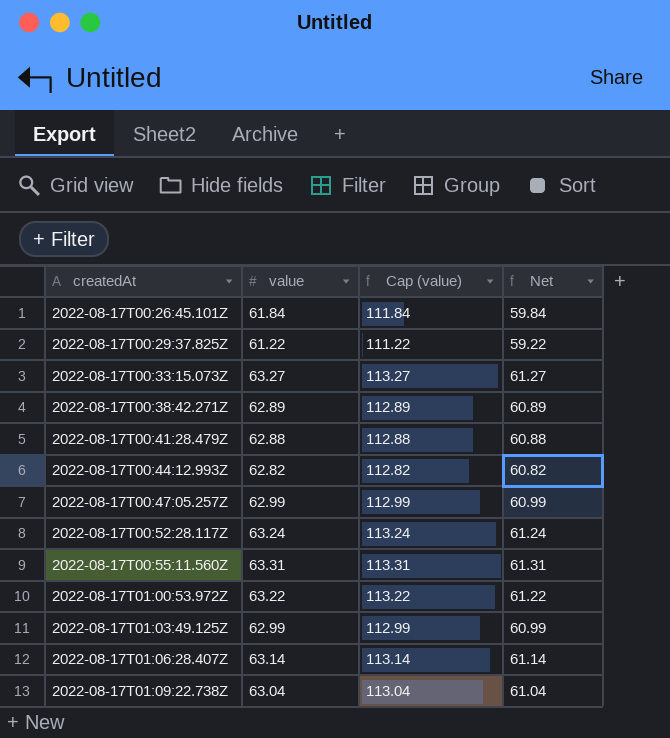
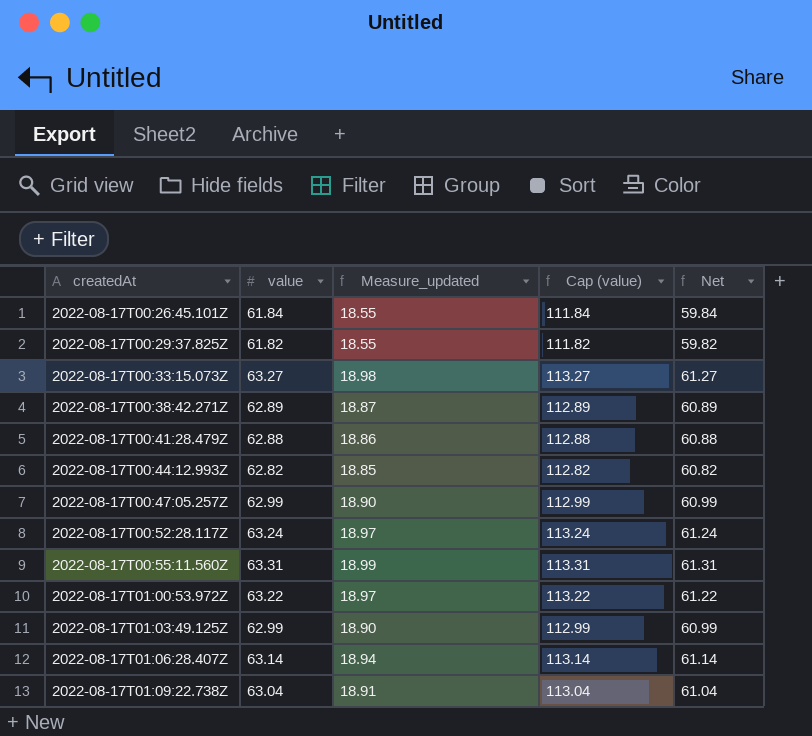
column Measure_updated | formula: none -> [value] * 0.3
2022-08-17T00:29:37.825Z | value: 61.22 -> 61.82
2022-08-17T00:29:37.825Z | Cap (value): 111.22 -> 111.82
2022-08-17T00:29:37.825Z | Net: 59.22 -> 59.82

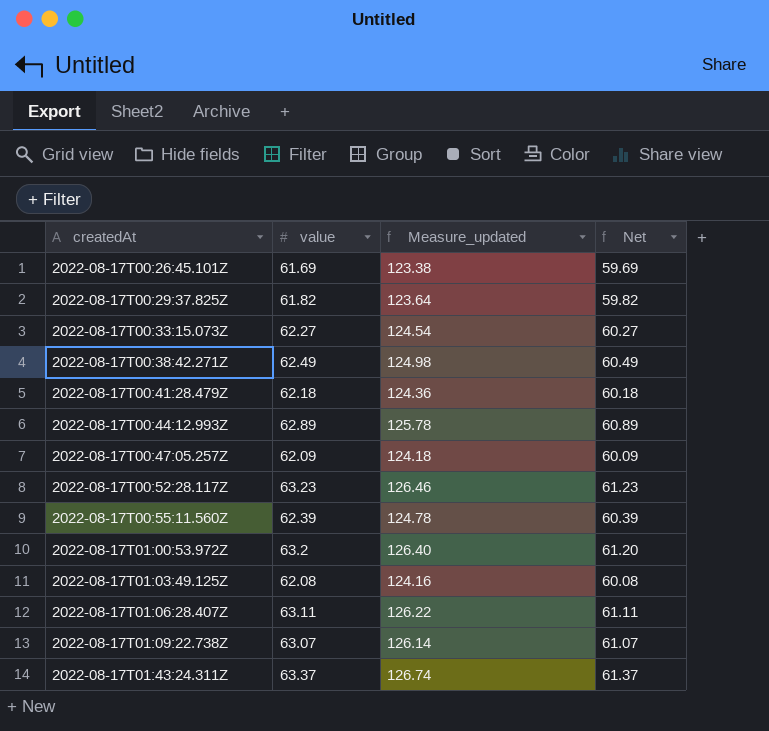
column Cap (value) | formula: [value] + 50 -> none
column Measure_updated | formula: [value] * 0.3 -> [value] * 2
2022-08-17T00:26:45.101Z | value: 61.84 -> 61.69
2022-08-17T00:26:45.101Z | Net: 59.84 -> 59.69
2022-08-17T00:33:15.073Z | value: 63.27 -> 62.27
2022-08-17T00:33:15.073Z | Net: 61.27 -> 60.27
2022-08-17T00:38:42.271Z | value: 62.89 -> 62.49
2022-08-17T00:38:42.271Z | Net: 60.89 -> 60.49
2022-08-17T00:41:28.479Z | value: 62.88 -> 62.18
2022-08-17T00:41:28.479Z | Net: 60.88 -> 60.18
2022-08-17T00:44:12.993Z | value: 62.82 -> 62.89
2022-08-17T00:44:12.993Z | Net: 60.82 -> 60.89
2022-08-17T00:47:05.257Z | value: 62.99 -> 62.09
2022-08-17T00:47:05.257Z | Net: 60.99 -> 60.09
2022-08-17T00:52:28.117Z | value: 63.24 -> 63.23
2022-08-17T00:52:28.117Z | Net: 61.24 -> 61.23
2022-08-17T00:55:11.560Z | value: 63.31 -> 62.39
2022-08-17T00:55:11.560Z | Net: 61.31 -> 60.39
2022-08-17T01:00:53.972Z | value: 63.22 -> 63.2
2022-08-17T01:00:53.972Z | Net: 61.22 -> 61.20
2022-08-17T01:03:49.125Z | value: 62.99 -> 62.08
2022-08-17T01:03:49.125Z | Net: 60.99 -> 60.08
2022-08-17T01:06:28.407Z | value: 63.14 -> 63.11
2022-08-17T01:06:28.407Z | Net: 61.14 -> 61.11
2022-08-17T01:09:22.738Z | value: 63.04 -> 63.07
2022-08-17T01:09:22.738Z | Net: 61.04 -> 61.07
row 2022-08-17T01:43:24.311Z: none -> 63.37 | 126.74 | 61.37

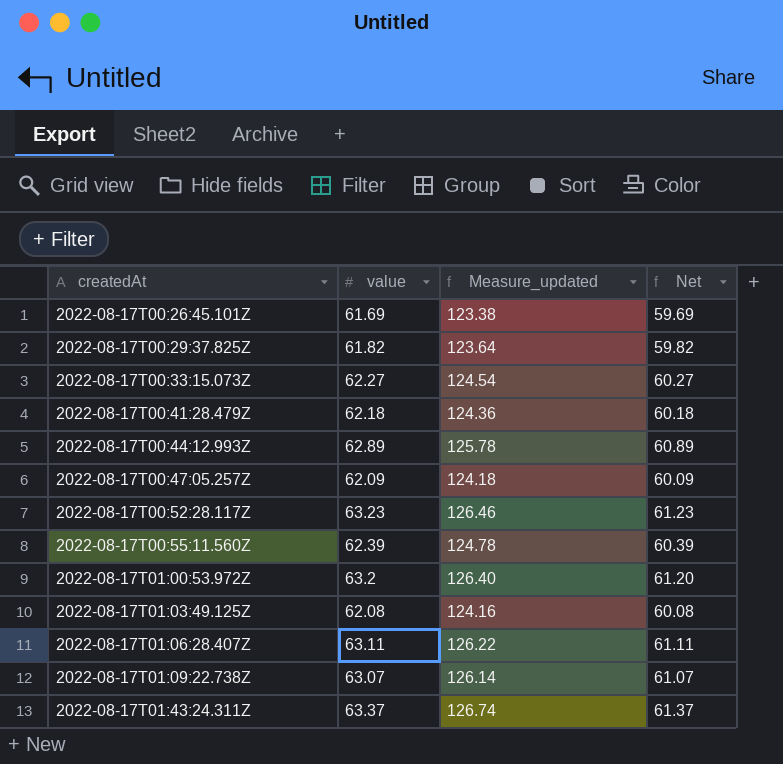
row 2022-08-17T00:38:42.271Z: 62.49 | 124.98 | 60.49 -> none

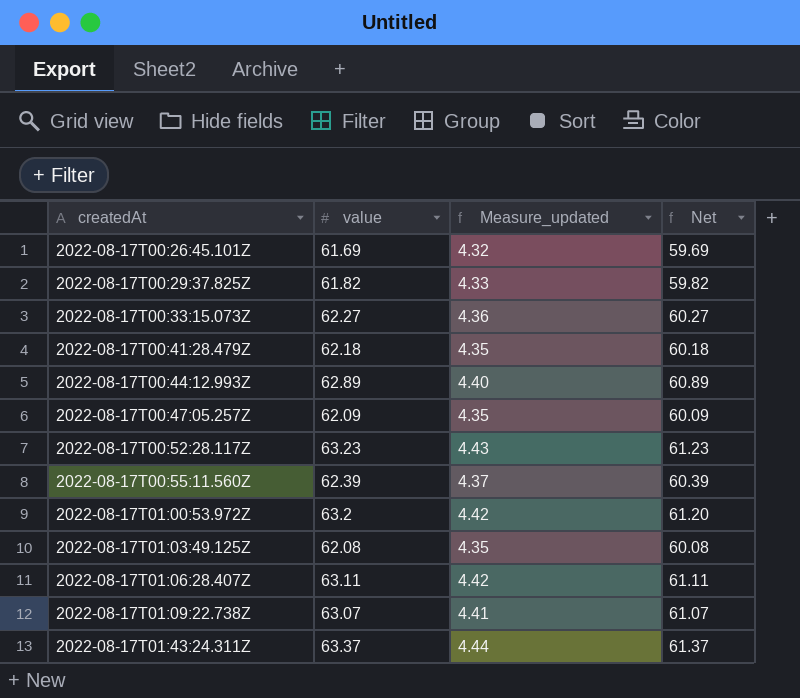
column Measure_updated | formula: [value] * 2 -> [value] * 0.07

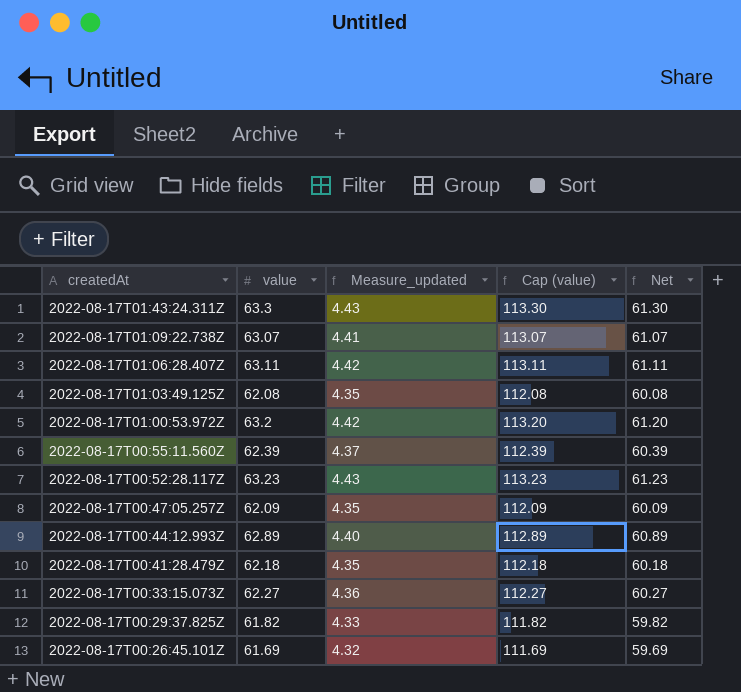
row order: createdAt ascending -> createdAt descending
column Cap (value) | formula: none -> [value] + 50
2022-08-17T01:43:24.311Z | value: 63.37 -> 63.3
2022-08-17T01:43:24.311Z | Measure_updated: 4.44 -> 4.43
2022-08-17T01:43:24.311Z | Net: 61.37 -> 61.30

